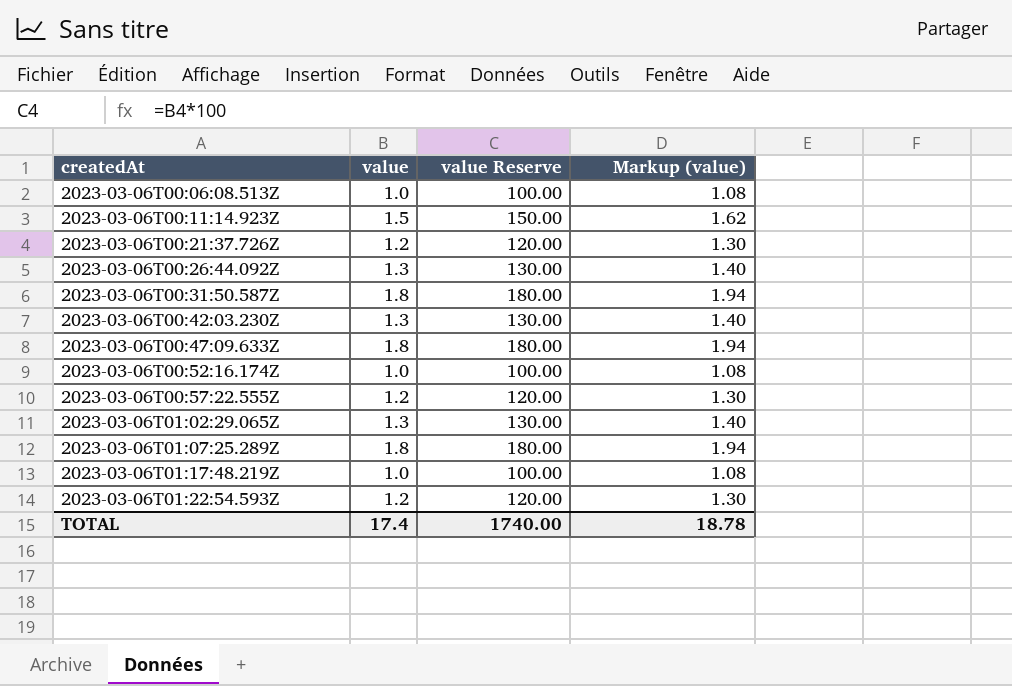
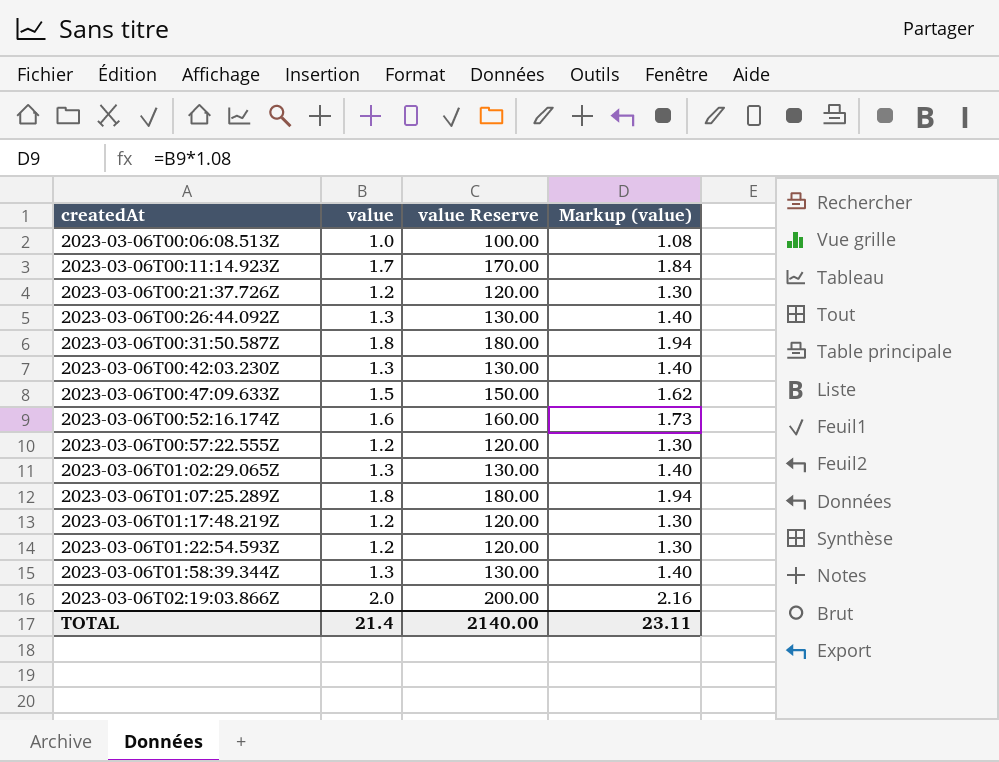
2023-03-06T00:11:14.923Z | value: 1.5 -> 1.7
2023-03-06T00:11:14.923Z | value Reserve: 150.00 -> 170.00
2023-03-06T00:11:14.923Z | Markup (value): 1.62 -> 1.84
2023-03-06T00:47:09.633Z | value: 1.8 -> 1.5
2023-03-06T00:47:09.633Z | value Reserve: 180.00 -> 150.00
2023-03-06T00:47:09.633Z | Markup (value): 1.94 -> 1.62
2023-03-06T00:52:16.174Z | value: 1.0 -> 1.6
2023-03-06T00:52:16.174Z | value Reserve: 100.00 -> 160.00
2023-03-06T00:52:16.174Z | Markup (value): 1.08 -> 1.73
2023-03-06T01:17:48.219Z | value: 1.0 -> 1.2
2023-03-06T01:17:48.219Z | value Reserve: 100.00 -> 120.00
2023-03-06T01:17:48.219Z | Markup (value): 1.08 -> 1.30
row 2023-03-06T01:58:39.344Z: none -> 1.3 | 130.00 | 1.40
row 2023-03-06T02:19:03.866Z: none -> 2.0 | 200.00 | 2.16
TOTAL | value: 17.4 -> 21.4
TOTAL | value Reserve: 1740.00 -> 2140.00
TOTAL | Markup (value): 18.78 -> 23.11

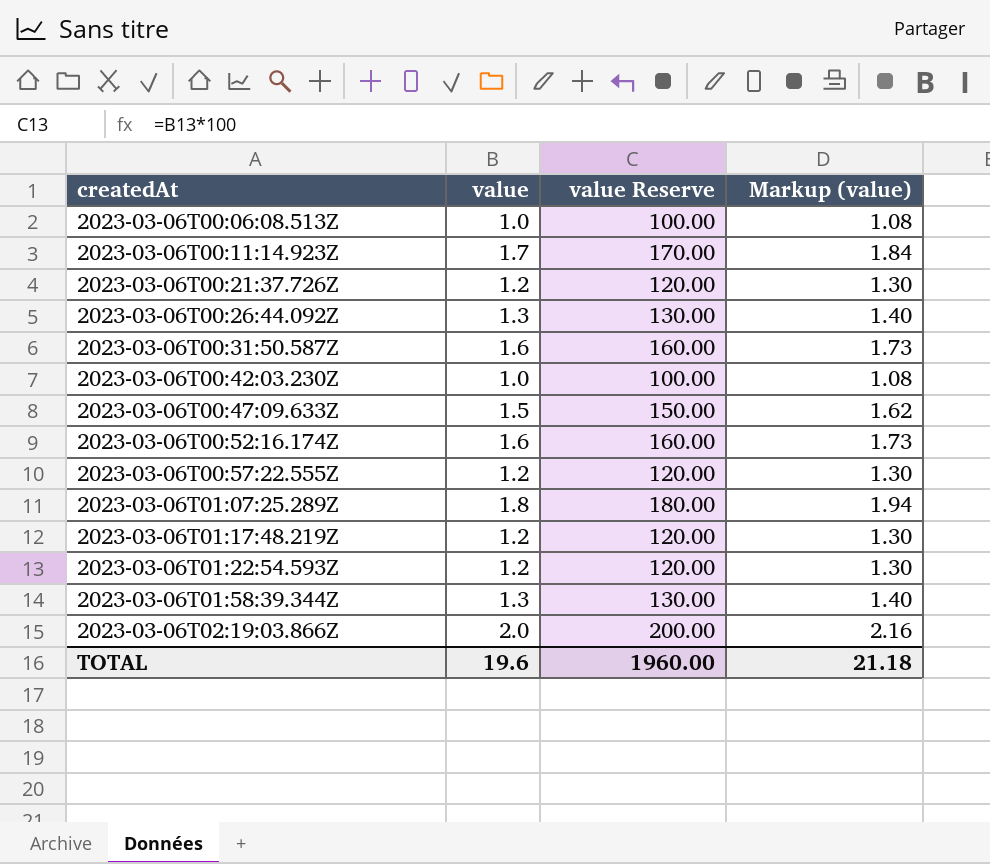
row 2023-03-06T01:02:29.065Z: 1.3 | 130.00 | 1.40 -> none
2023-03-06T00:31:50.587Z | value: 1.8 -> 1.6
2023-03-06T00:31:50.587Z | value Reserve: 180.00 -> 160.00
2023-03-06T00:31:50.587Z | Markup (value): 1.94 -> 1.73
2023-03-06T00:42:03.230Z | value: 1.3 -> 1.0
2023-03-06T00:42:03.230Z | value Reserve: 130.00 -> 100.00
2023-03-06T00:42:03.230Z | Markup (value): 1.40 -> 1.08
TOTAL | value: 21.4 -> 19.6
TOTAL | value Reserve: 2140.00 -> 1960.00
TOTAL | Markup (value): 23.11 -> 21.18

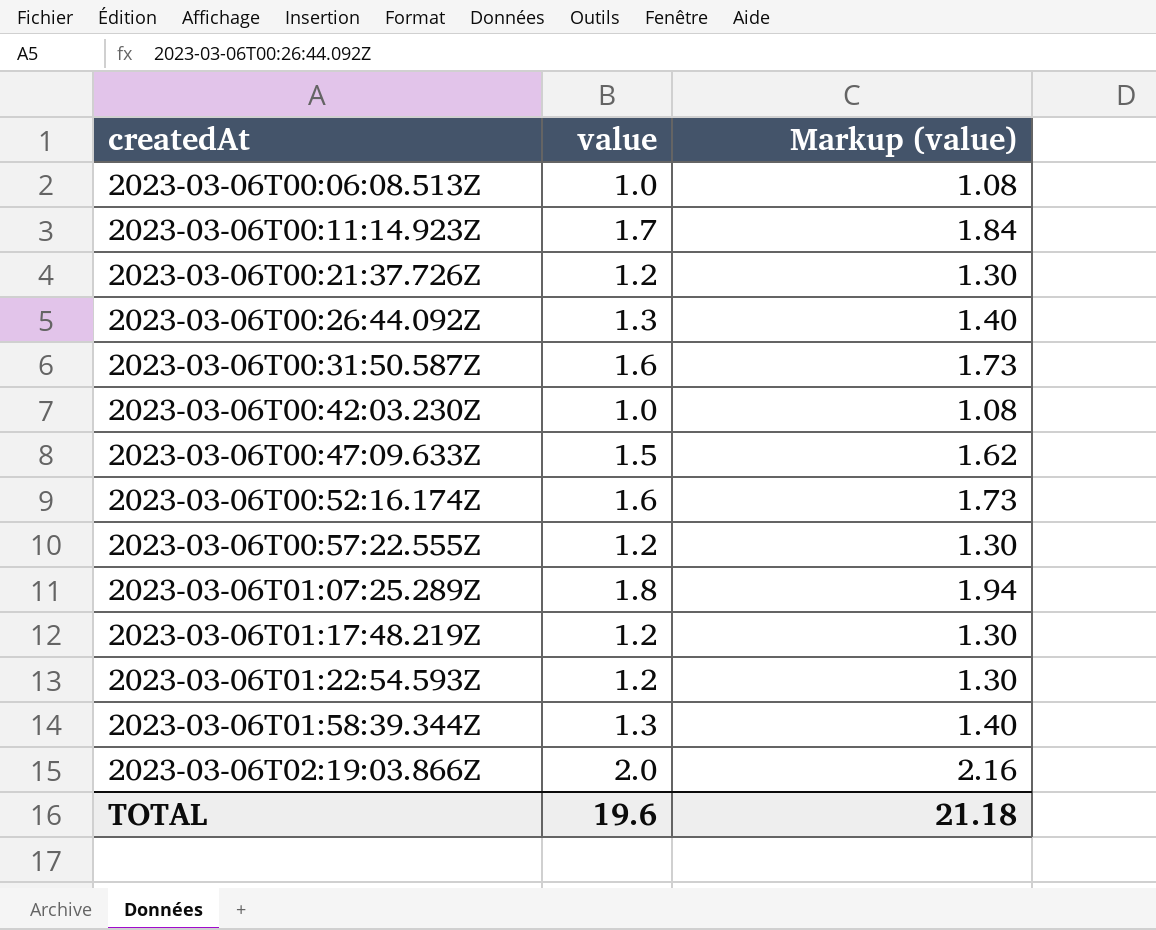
column value Reserve | formula: [value] * 100 -> none

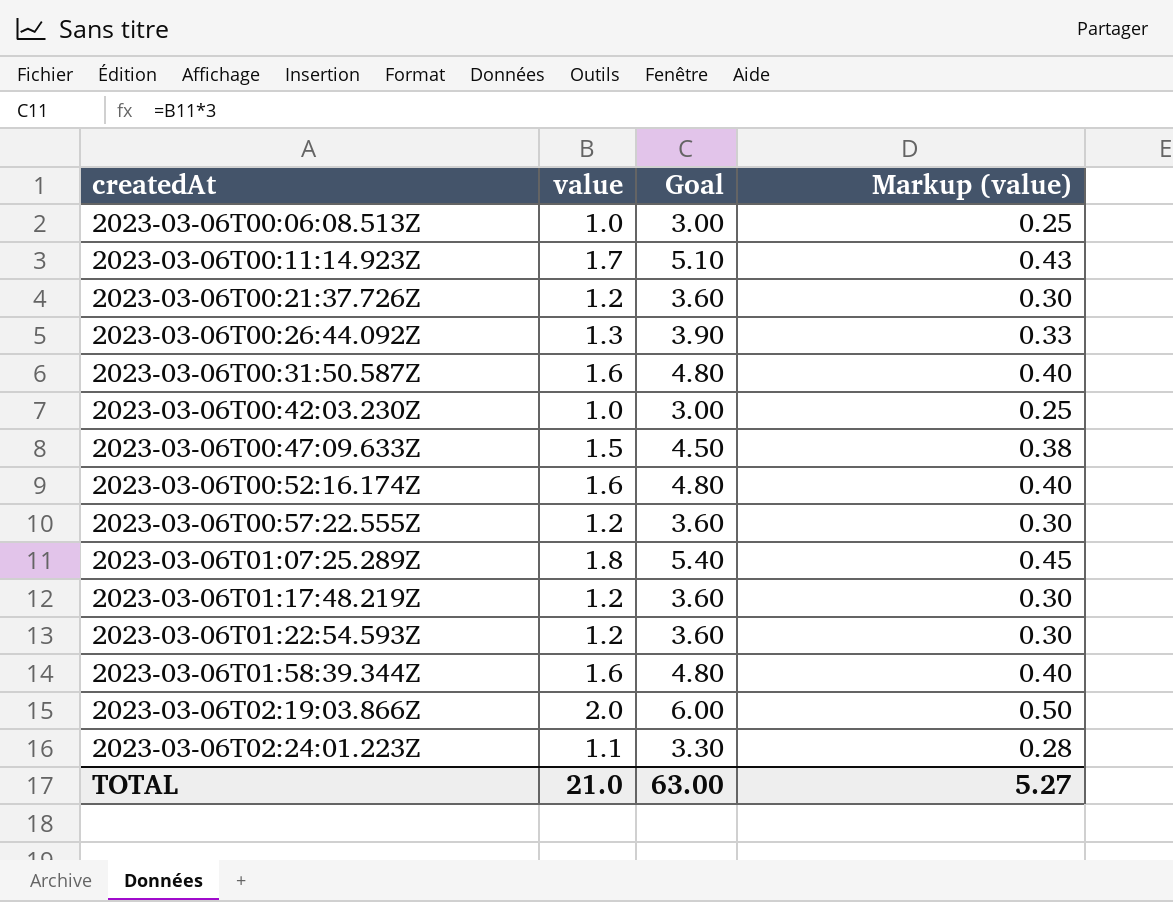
column Goal | formula: none -> [value] * 3
column Markup (value) | formula: [value] * 1.08 -> [value] * 0.25
2023-03-06T01:58:39.344Z | value: 1.3 -> 1.6
row 2023-03-06T02:24:01.223Z: none -> 1.1 | 3.30 | 0.28
TOTAL | value: 19.6 -> 21.0
TOTAL | Markup (value): 21.18 -> 5.27

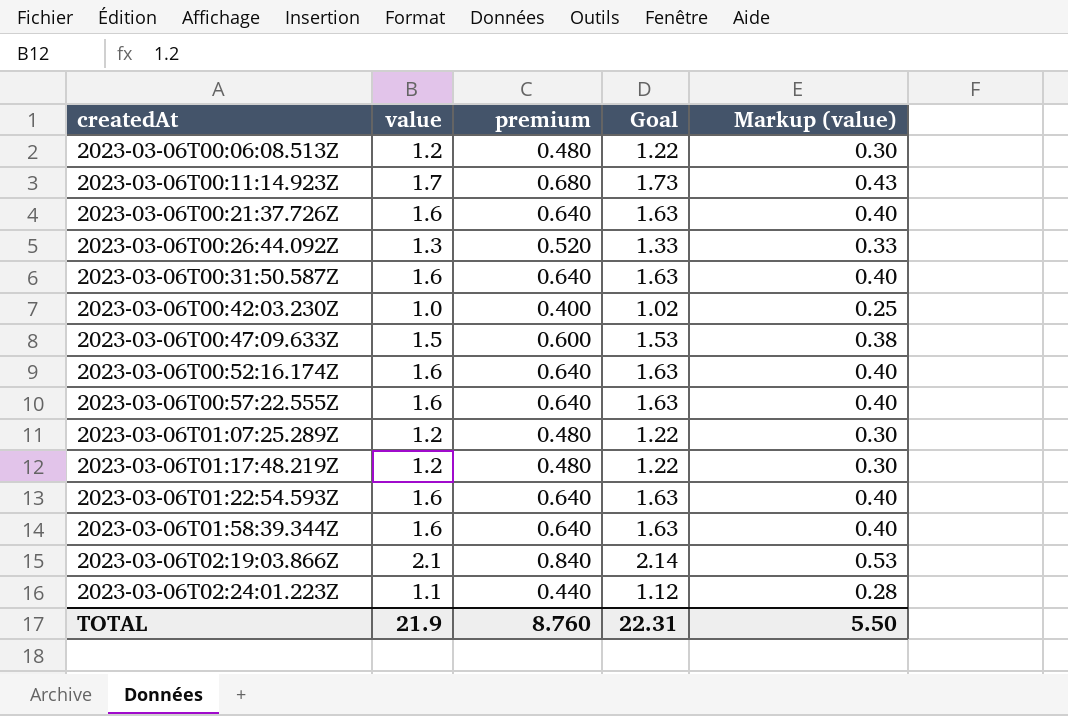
column premium | formula: none -> [value] * 0.4
column Goal | formula: [value] * 3 -> [value] * 1.02
2023-03-06T00:06:08.513Z | value: 1.0 -> 1.2
2023-03-06T00:06:08.513Z | Markup (value): 0.25 -> 0.30
2023-03-06T00:21:37.726Z | value: 1.2 -> 1.6
2023-03-06T00:21:37.726Z | Markup (value): 0.30 -> 0.40
2023-03-06T00:57:22.555Z | value: 1.2 -> 1.6
2023-03-06T00:57:22.555Z | Markup (value): 0.30 -> 0.40
2023-03-06T01:07:25.289Z | value: 1.8 -> 1.2
2023-03-06T01:07:25.289Z | Markup (value): 0.45 -> 0.30
2023-03-06T01:22:54.593Z | value: 1.2 -> 1.6
2023-03-06T01:22:54.593Z | Markup (value): 0.30 -> 0.40
2023-03-06T02:19:03.866Z | value: 2.0 -> 2.1
2023-03-06T02:19:03.866Z | Markup (value): 0.50 -> 0.53
TOTAL | value: 21.0 -> 21.9
TOTAL | Goal: 63.00 -> 22.31
TOTAL | Markup (value): 5.27 -> 5.50

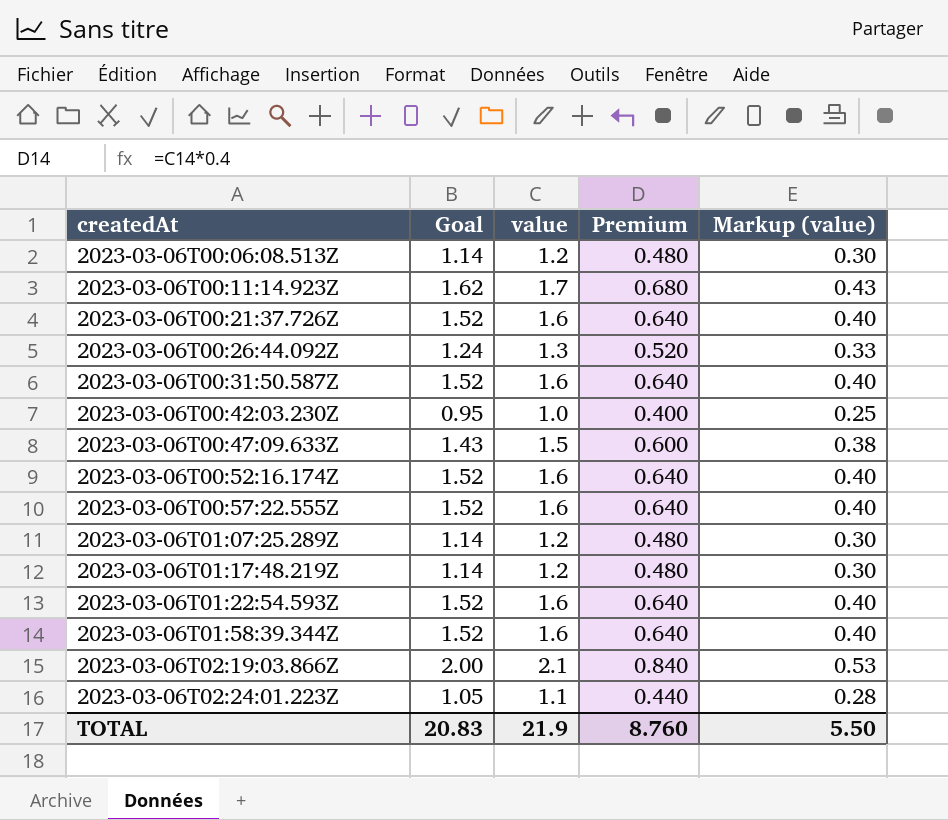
column Goal | formula: [value] * 1.02 -> [value] * 0.95
column Goal | position: 4 -> 2
column name: premium -> Premium
TOTAL | Goal: 22.31 -> 20.83

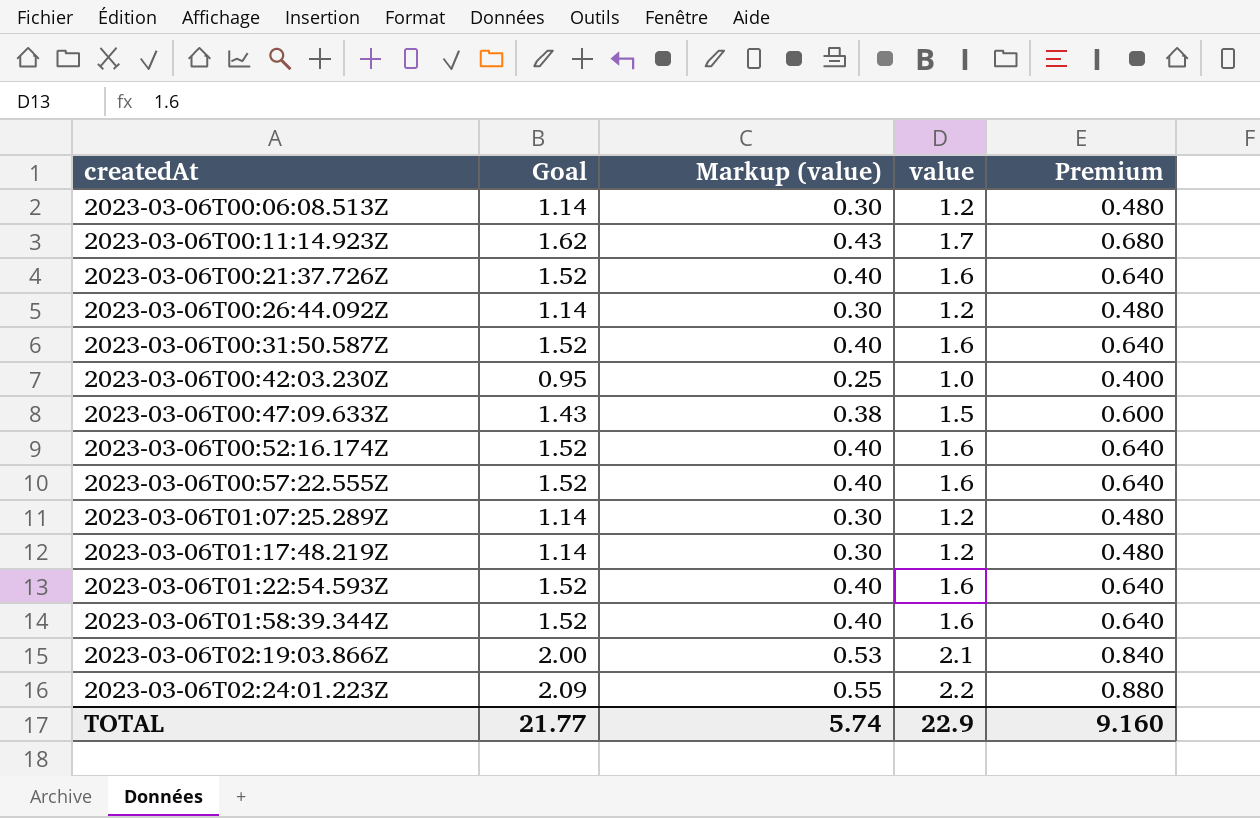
column Markup (value) | position: 5 -> 3
2023-03-06T00:26:44.092Z | Goal: 1.24 -> 1.14
2023-03-06T00:26:44.092Z | Markup (value): 0.33 -> 0.30
2023-03-06T00:26:44.092Z | value: 1.3 -> 1.2
2023-03-06T00:26:44.092Z | Premium: 0.520 -> 0.480
2023-03-06T02:24:01.223Z | Goal: 1.05 -> 2.09
2023-03-06T02:24:01.223Z | Markup (value): 0.28 -> 0.55
2023-03-06T02:24:01.223Z | value: 1.1 -> 2.2
2023-03-06T02:24:01.223Z | Premium: 0.440 -> 0.880
TOTAL | Goal: 20.83 -> 21.77
TOTAL | Markup (value): 5.50 -> 5.74
TOTAL | value: 21.9 -> 22.9
TOTAL | Premium: 8.760 -> 9.160

